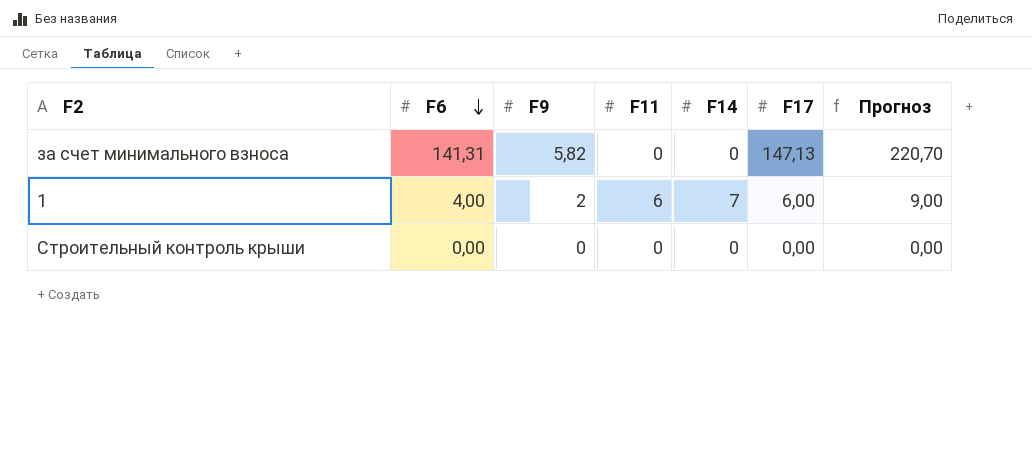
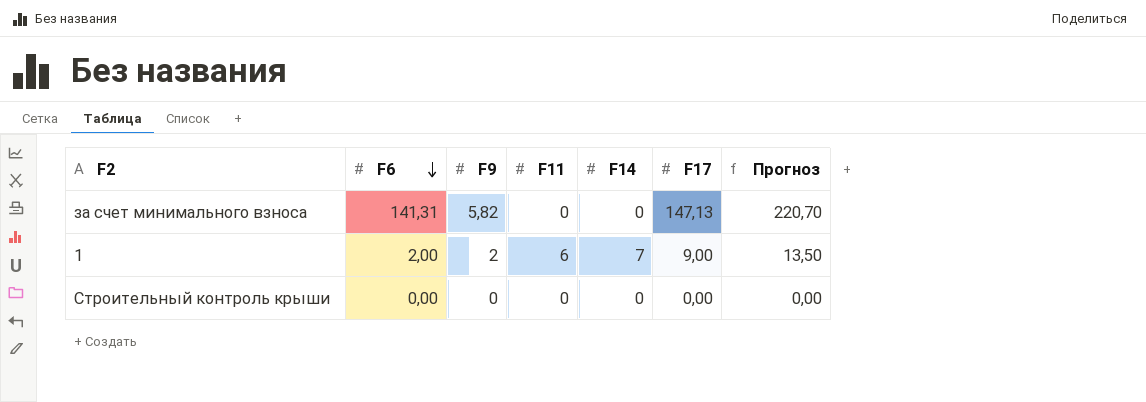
1 | F6: 4,00 -> 2,00
1 | F17: 6,00 -> 9,00
1 | Прогноз: 9,00 -> 13,50

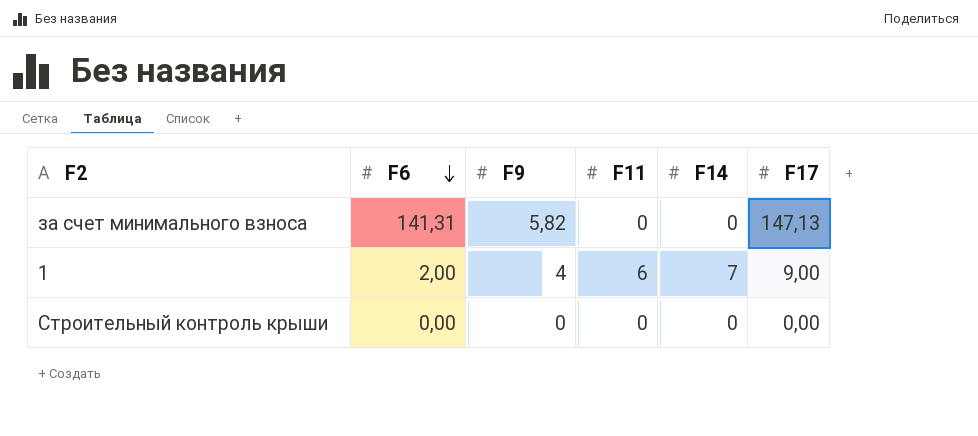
column Прогноз | formula: [F17] * 1,5 -> none
1 | F9: 2 -> 4

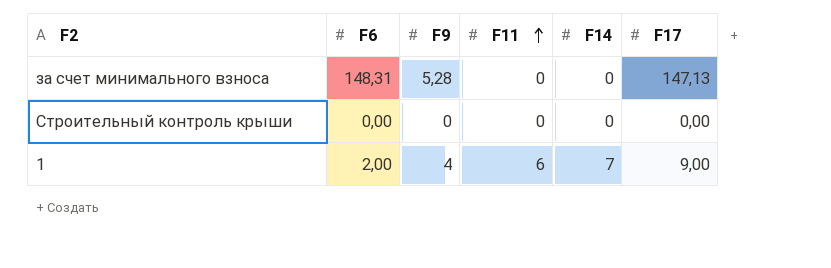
row order: F6 descending -> F11 ascending
за счет минимального взноса | F6: 141,31 -> 148,31
за счет минимального взноса | F9: 5,82 -> 5,28

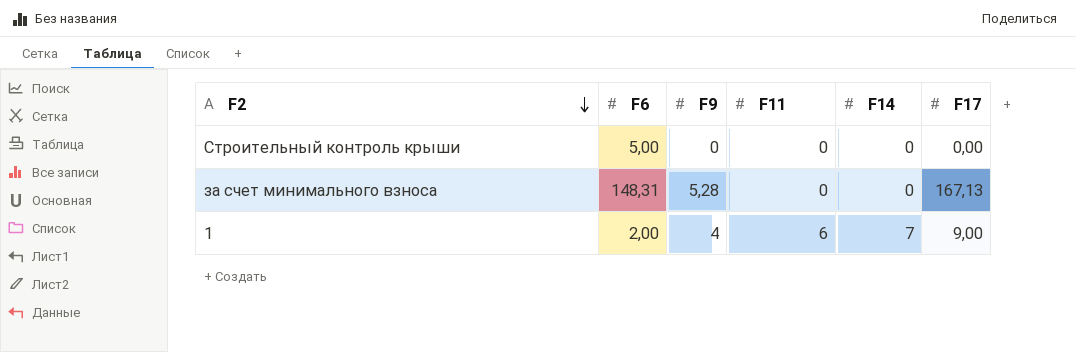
row order: F11 ascending -> F2 descending
Строительный контроль крыши | F6: 0,00 -> 5,00
за счет минимального взноса | F17: 147,13 -> 167,13

